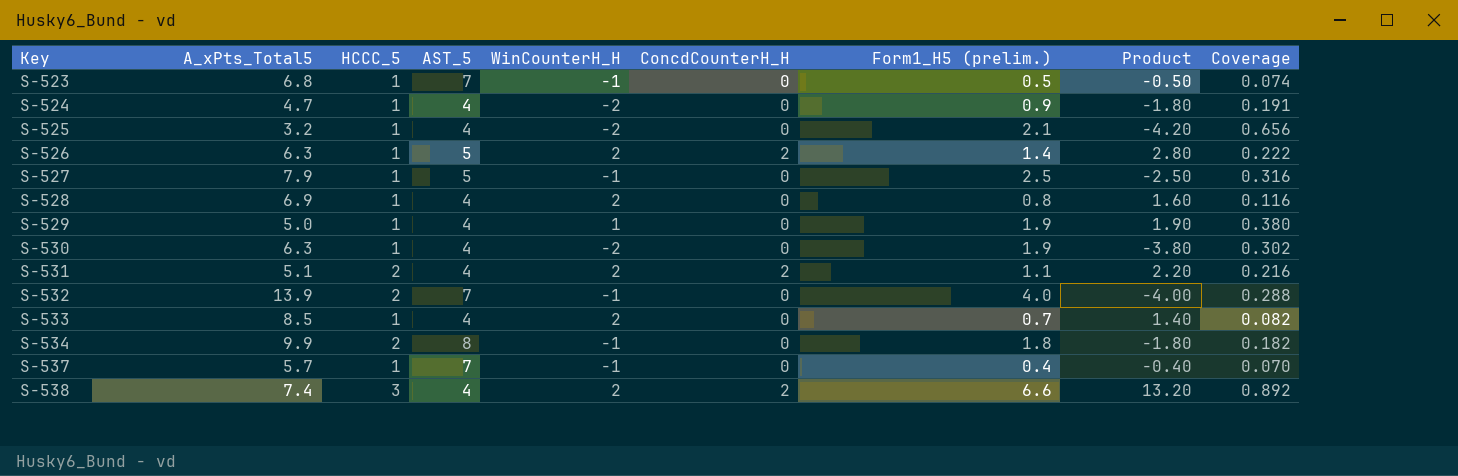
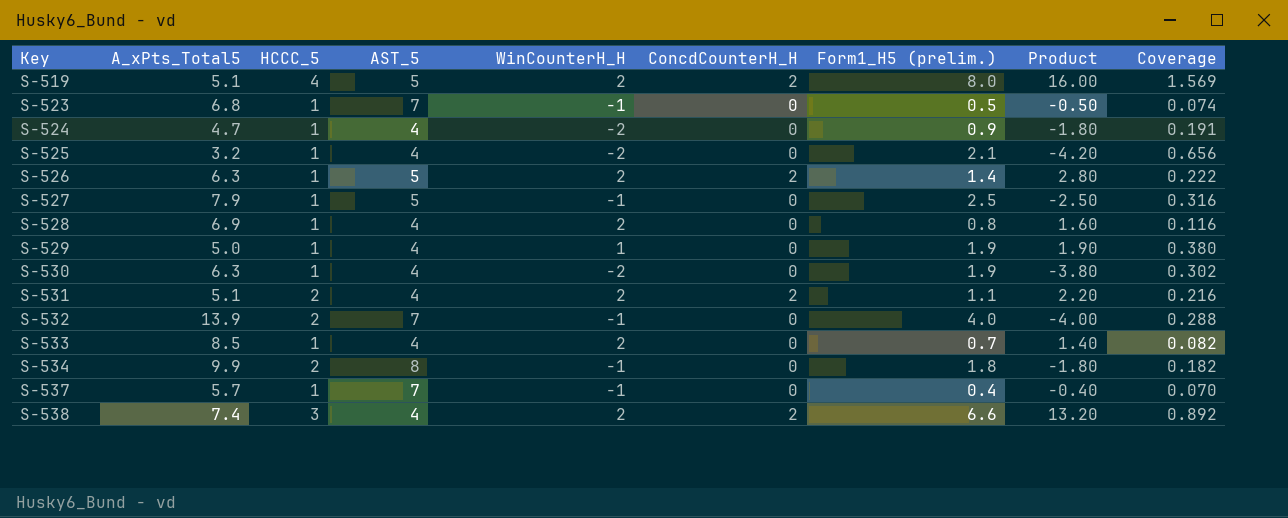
row S-519: none -> 5.1 | 4 | 5 | 2 | 2 | 8.0 | 16.00 | 1.569

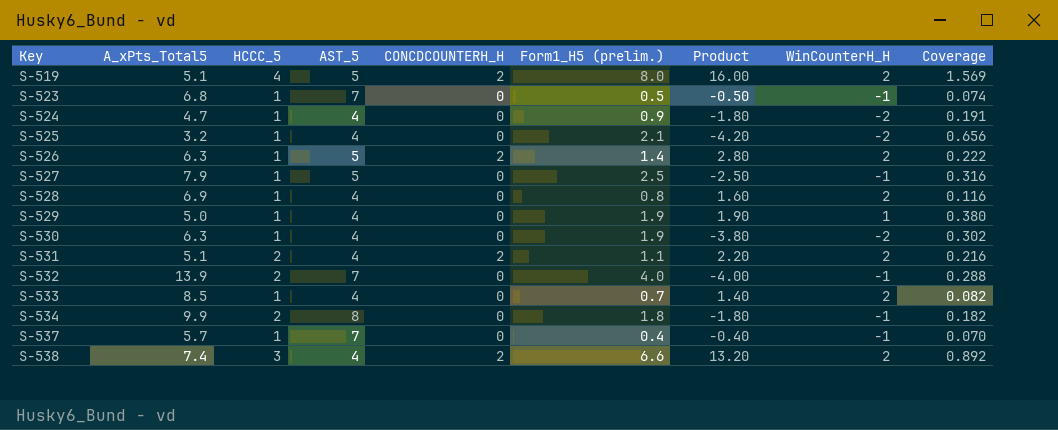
column name: ConcdCounterH_H -> CONCDCOUNTERH_H
column WinCounterH_H | position: 5 -> 8

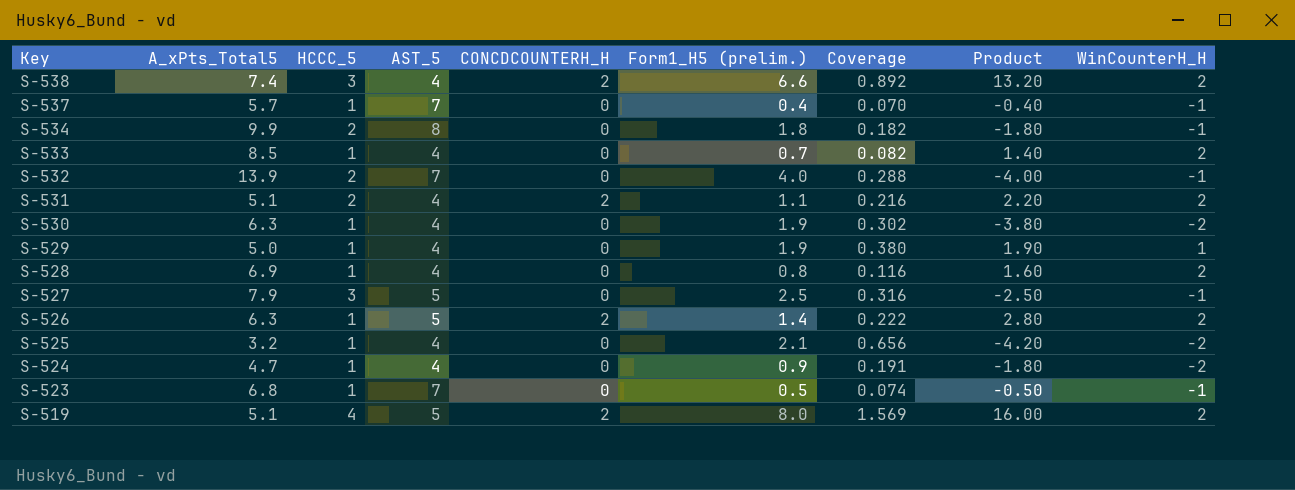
row order: Key ascending -> Key descending
column Coverage | position: 9 -> 7
S-527 | HCCC_5: 1 -> 3

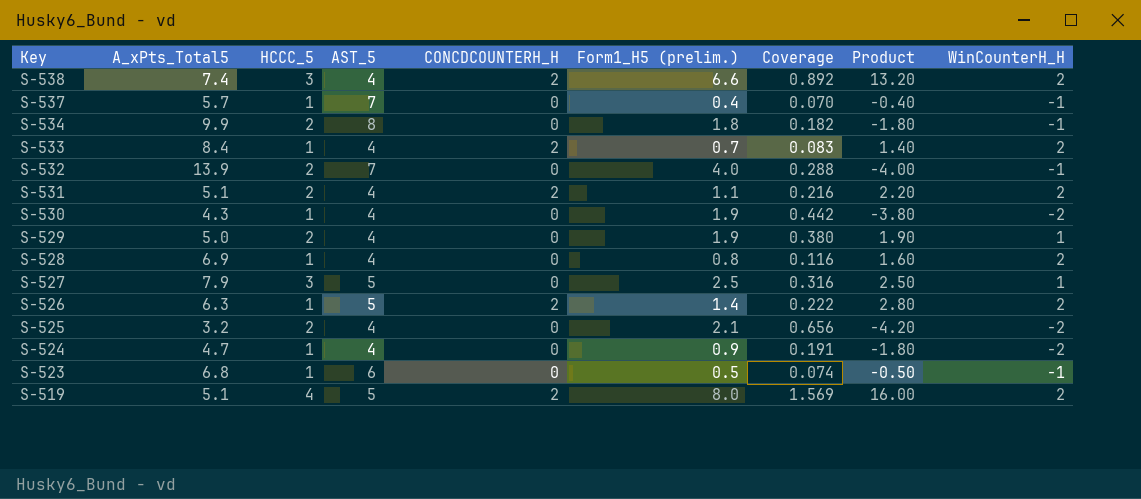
S-533 | A_xPts_Total5: 8.5 -> 8.4
S-533 | CONCDCOUNTERH_H: 0 -> 2
S-533 | Coverage: 0.082 -> 0.083
S-530 | A_xPts_Total5: 6.3 -> 4.3
S-530 | Coverage: 0.302 -> 0.442
S-529 | HCCC_5: 1 -> 2
S-527 | Product: -2.50 -> 2.50
S-527 | WinCounterH_H: -1 -> 1
S-525 | HCCC_5: 1 -> 2
S-523 | AST_5: 7 -> 6

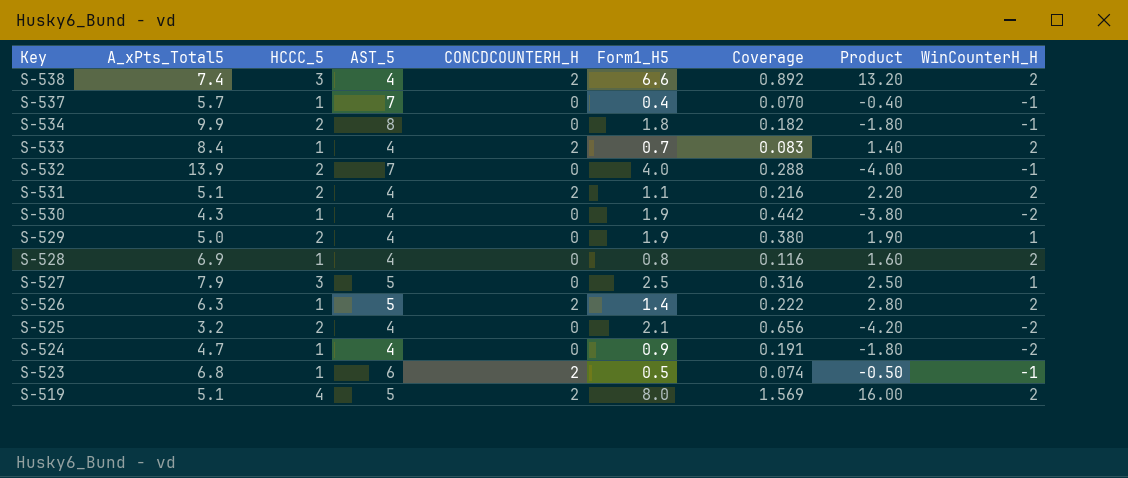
column name: Form1_H5 (prelim.) -> Form1_H5
S-523 | CONCDCOUNTERH_H: 0 -> 2

